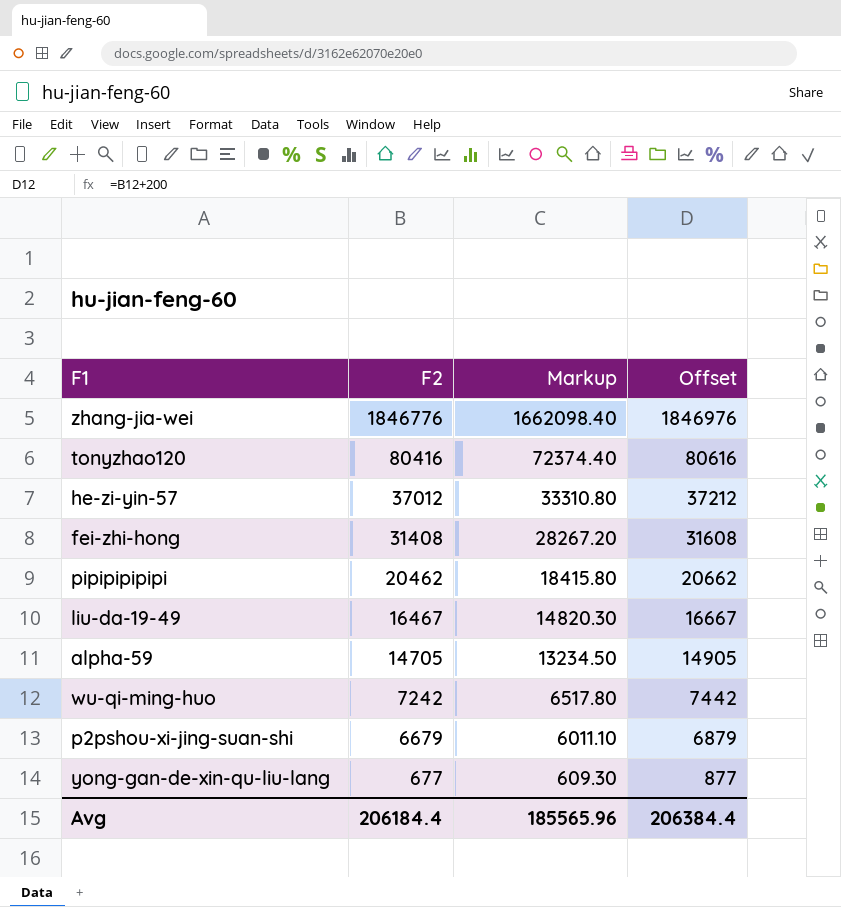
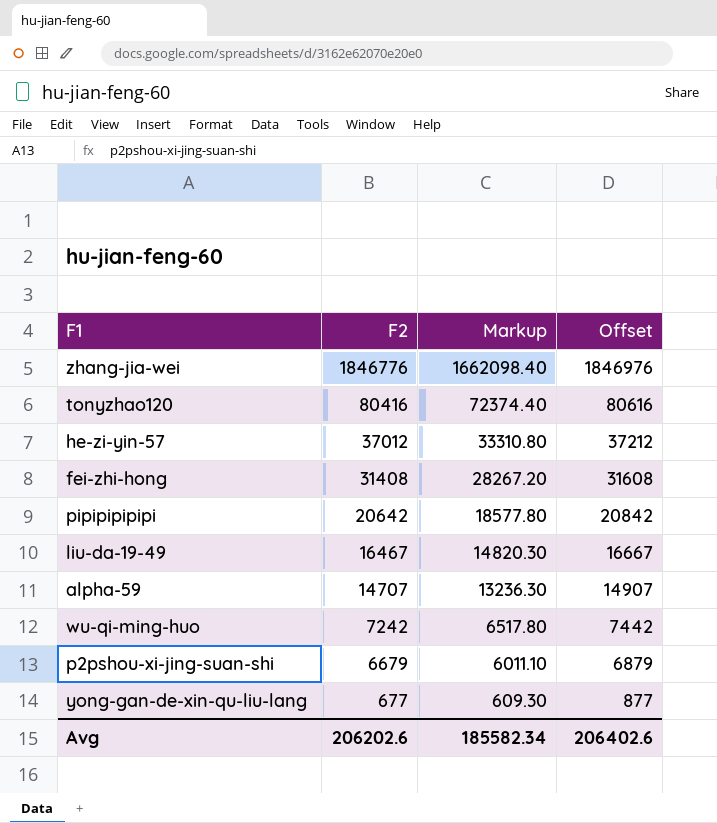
pipipipipipi | F2: 20462 -> 20642
pipipipipipi | Markup: 18415.80 -> 18577.80
pipipipipipi | Offset: 20662 -> 20842
alpha-59 | F2: 14705 -> 14707
alpha-59 | Markup: 13234.50 -> 13236.30
alpha-59 | Offset: 14905 -> 14907
Avg | F2: 206184.4 -> 206202.6
Avg | Markup: 185565.96 -> 185582.34
Avg | Offset: 206384.4 -> 206402.6

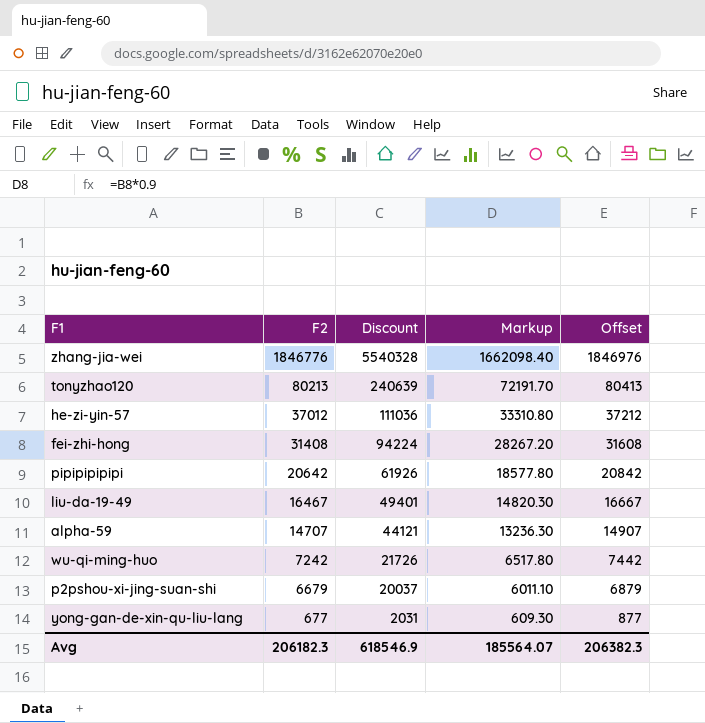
column Discount | formula: none -> [F2] * 3
tonyzhao120 | F2: 80416 -> 80213
tonyzhao120 | Markup: 72374.40 -> 72191.70
tonyzhao120 | Offset: 80616 -> 80413
Avg | F2: 206202.6 -> 206182.3
Avg | Markup: 185582.34 -> 185564.07
Avg | Offset: 206402.6 -> 206382.3

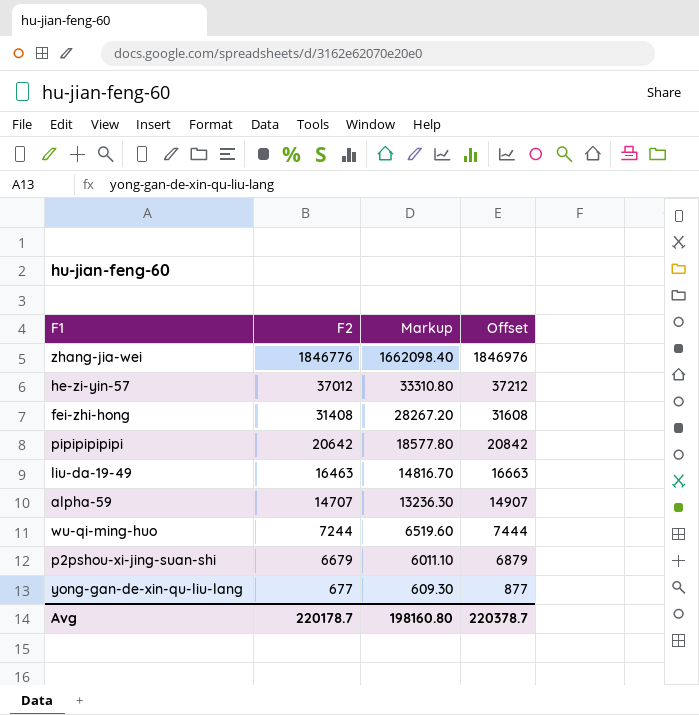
column Discount | formula: [F2] * 3 -> none
row tonyzhao120: 80213 | 240639 | 72191.70 | 80413 -> none
liu-da-19-49 | F2: 16467 -> 16463
liu-da-19-49 | Markup: 14820.30 -> 14816.70
liu-da-19-49 | Offset: 16667 -> 16663
wu-qi-ming-huo | F2: 7242 -> 7244
wu-qi-ming-huo | Markup: 6517.80 -> 6519.60
wu-qi-ming-huo | Offset: 7442 -> 7444
Avg | F2: 206182.3 -> 220178.7
Avg | Markup: 185564.07 -> 198160.80
Avg | Offset: 206382.3 -> 220378.7

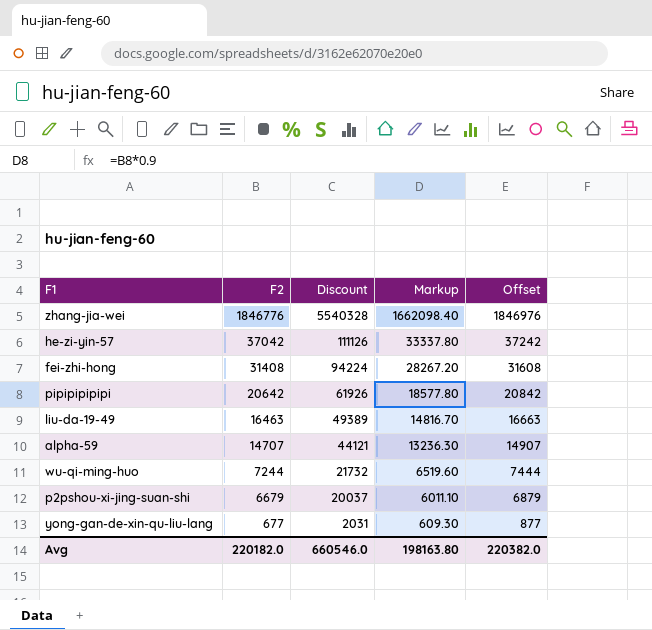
column Discount | formula: none -> [F2] * 3
he-zi-yin-57 | F2: 37012 -> 37042
he-zi-yin-57 | Markup: 33310.80 -> 33337.80
he-zi-yin-57 | Offset: 37212 -> 37242
Avg | F2: 220178.7 -> 220182.0
Avg | Markup: 198160.80 -> 198163.80
Avg | Offset: 220378.7 -> 220382.0

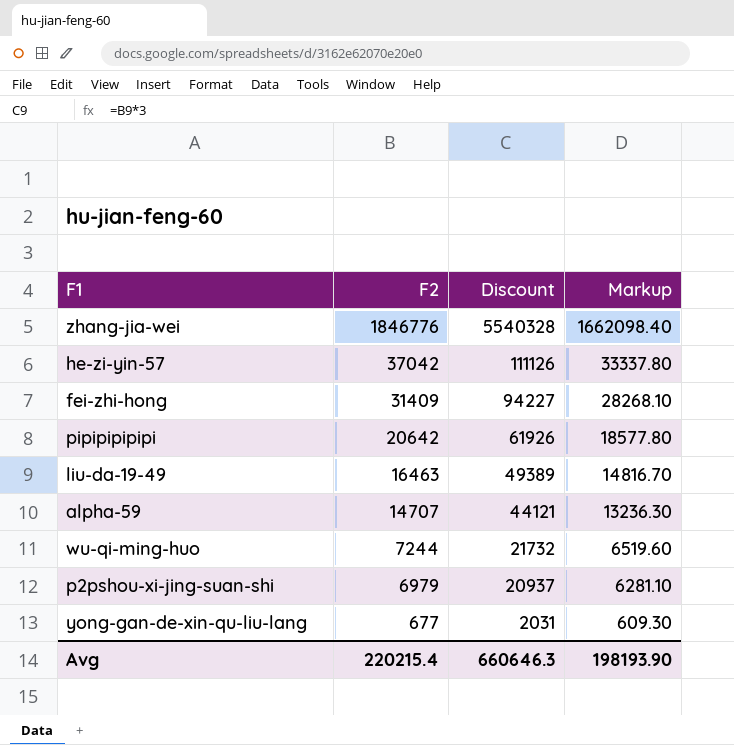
column Offset | formula: [F2] + 200 -> none
fei-zhi-hong | F2: 31408 -> 31409
fei-zhi-hong | Discount: 94224 -> 94227
fei-zhi-hong | Markup: 28267.20 -> 28268.10
p2pshou-xi-jing-suan-shi | F2: 6679 -> 6979
p2pshou-xi-jing-suan-shi | Discount: 20037 -> 20937
p2pshou-xi-jing-suan-shi | Markup: 6011.10 -> 6281.10
Avg | F2: 220182.0 -> 220215.4
Avg | Discount: 660546.0 -> 660646.3
Avg | Markup: 198163.80 -> 198193.90

